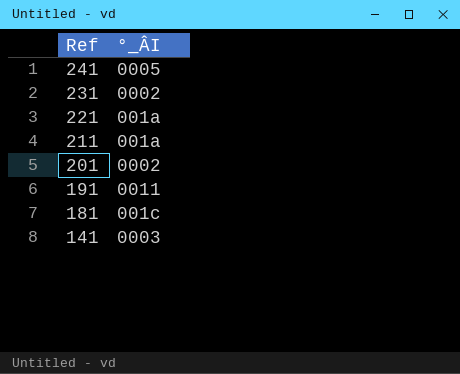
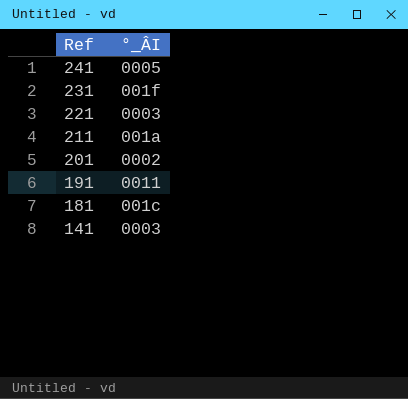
231 | °_ÂI: 0002 -> 001f
221 | °_ÂI: 001a -> 0003

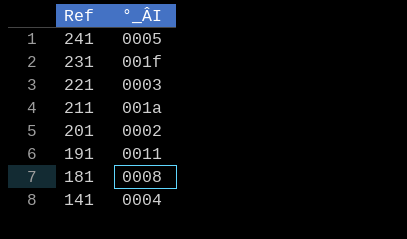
181 | °_ÂI: 001c -> 0008
141 | °_ÂI: 0003 -> 0004

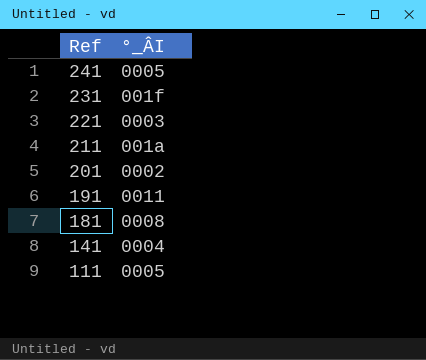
row 111: none -> 0005

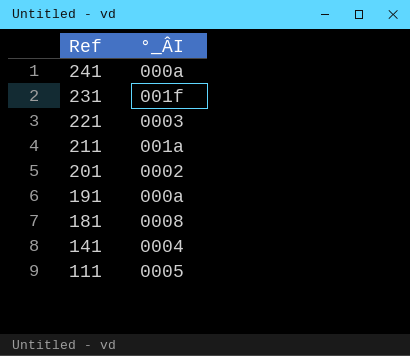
241 | °_ÂI: 0005 -> 000a
191 | °_ÂI: 0011 -> 000a

